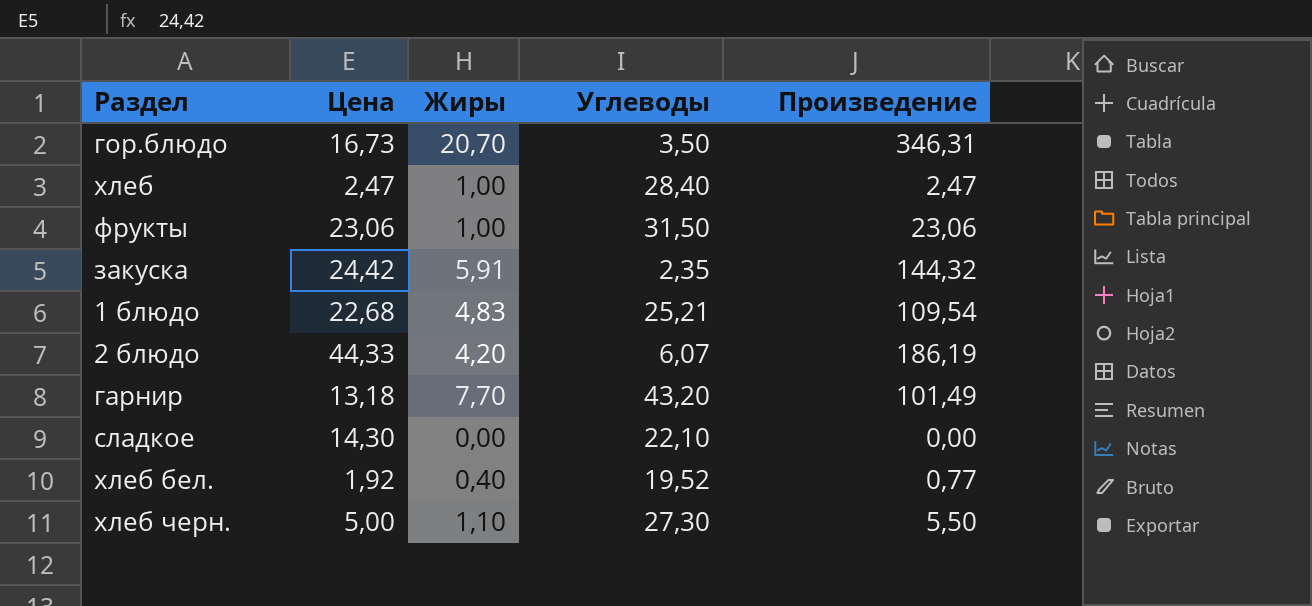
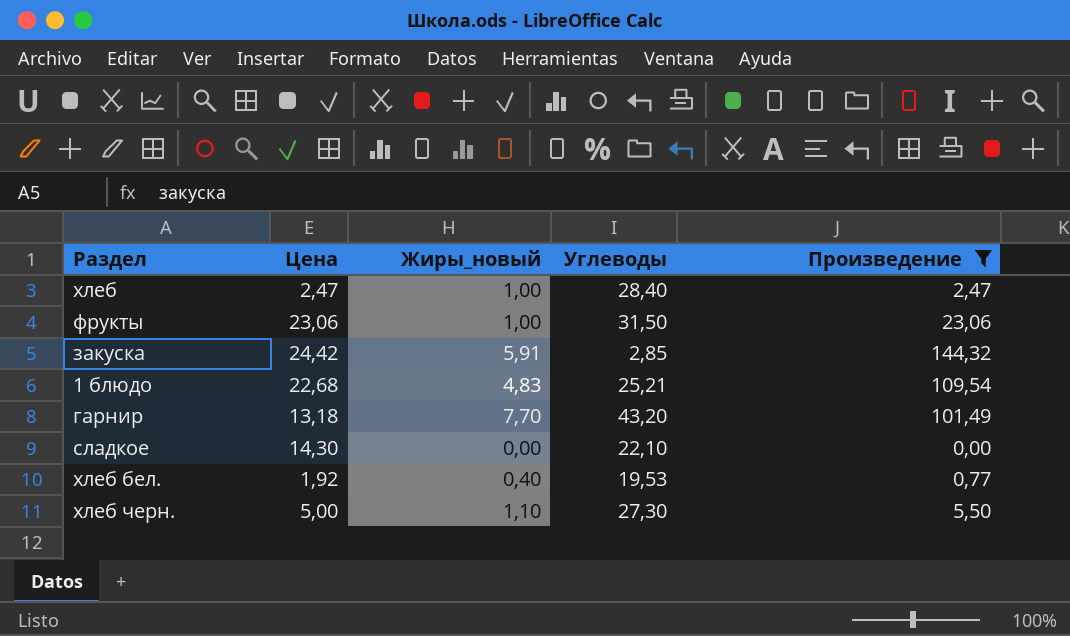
filter: none -> Произведение <= 144,32
column name: Жиры -> Жиры_новый
закуска | Углеводы: 2,35 -> 2,85
хлеб бел. | Углеводы: 19,52 -> 19,53

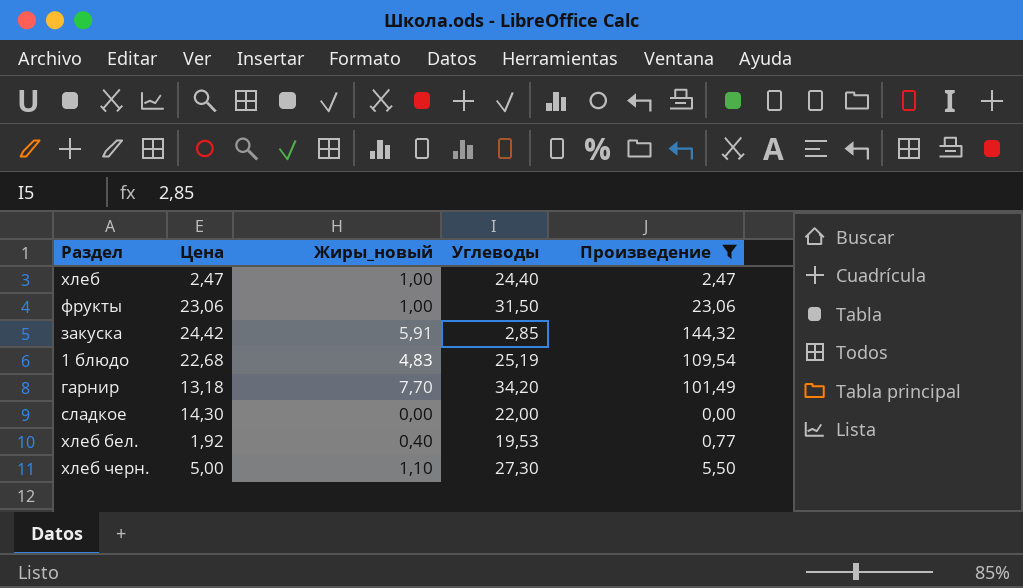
хлеб | Углеводы: 28,40 -> 24,40
1 блюдо | Углеводы: 25,21 -> 25,19
гарнир | Углеводы: 43,20 -> 34,20
сладкое | Углеводы: 22,10 -> 22,00

